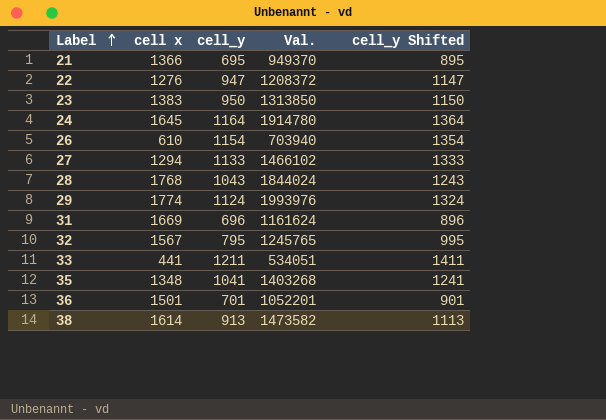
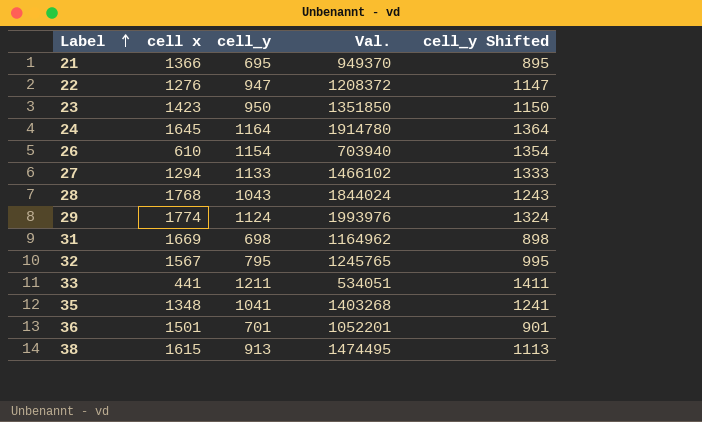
23 | cell x: 1383 -> 1423
23 | Val.: 1313850 -> 1351850
31 | cell_y: 696 -> 698
31 | Val.: 1161624 -> 1164962
31 | cell_y Shifted: 896 -> 898
38 | cell x: 1614 -> 1615
38 | Val.: 1473582 -> 1474495

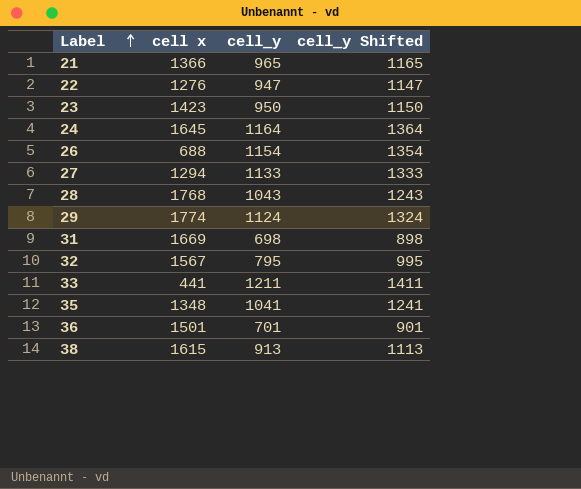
column Val. | formula: [cell x] * [cell_y] -> none
21 | cell_y: 695 -> 965
21 | cell_y Shifted: 895 -> 1165
26 | cell x: 610 -> 688

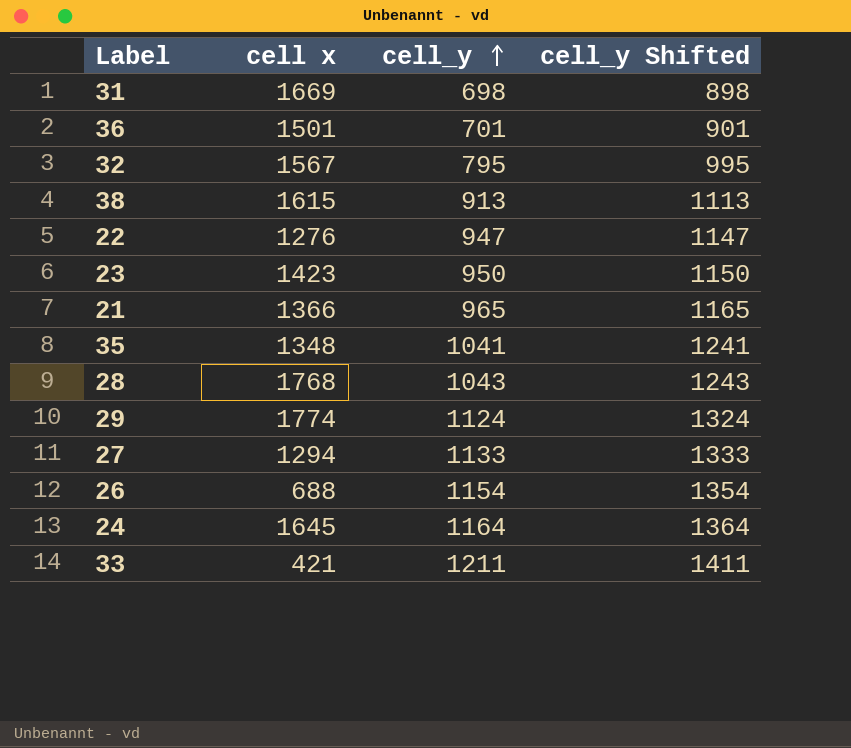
row order: Label ascending -> cell_y ascending
33 | cell x: 441 -> 421

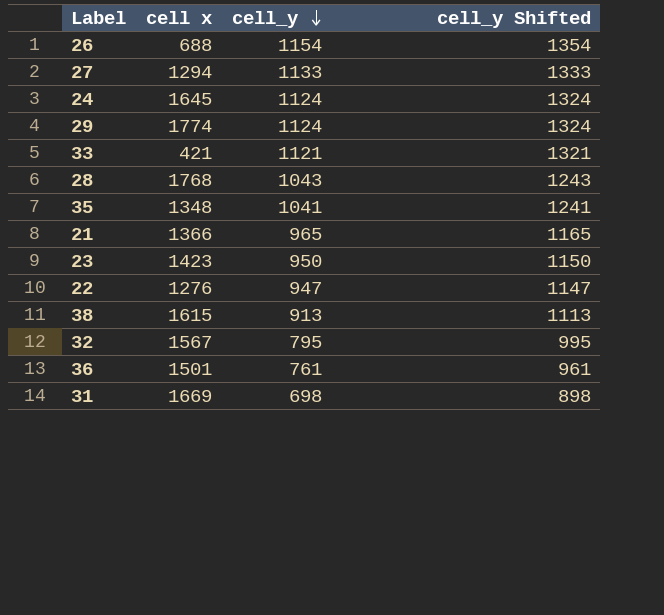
row order: cell_y ascending -> cell_y descending
24 | cell_y: 1164 -> 1124
24 | cell_y Shifted: 1364 -> 1324
33 | cell_y: 1211 -> 1121
33 | cell_y Shifted: 1411 -> 1321
36 | cell_y: 701 -> 761
36 | cell_y Shifted: 901 -> 961

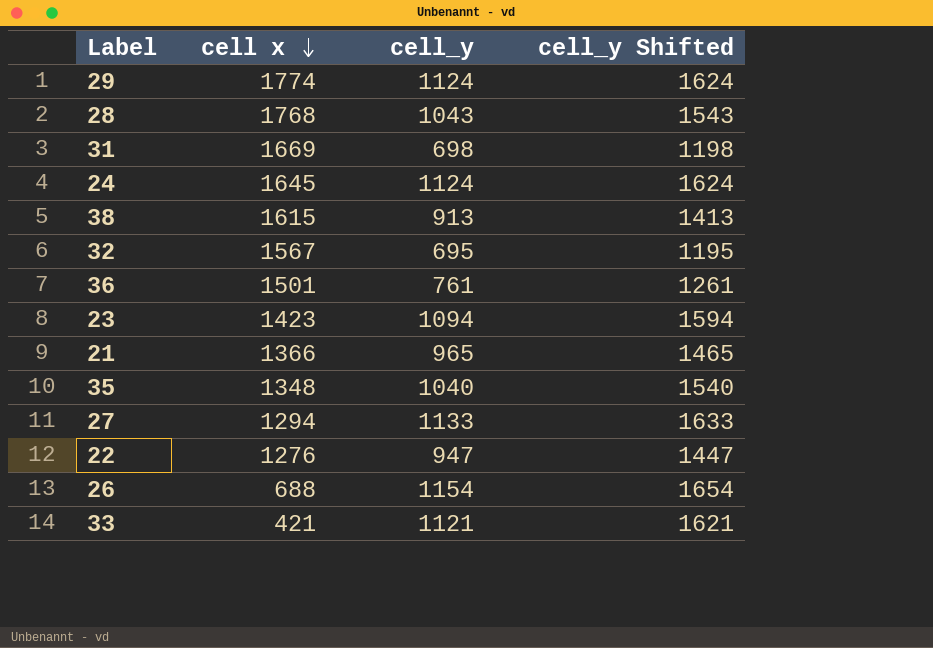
row order: cell_y descending -> cell x descending
column cell_y Shifted | formula: [cell_y] + 200 -> [cell_y] + 500
32 | cell_y: 795 -> 695
23 | cell_y: 950 -> 1094
35 | cell_y: 1041 -> 1040

